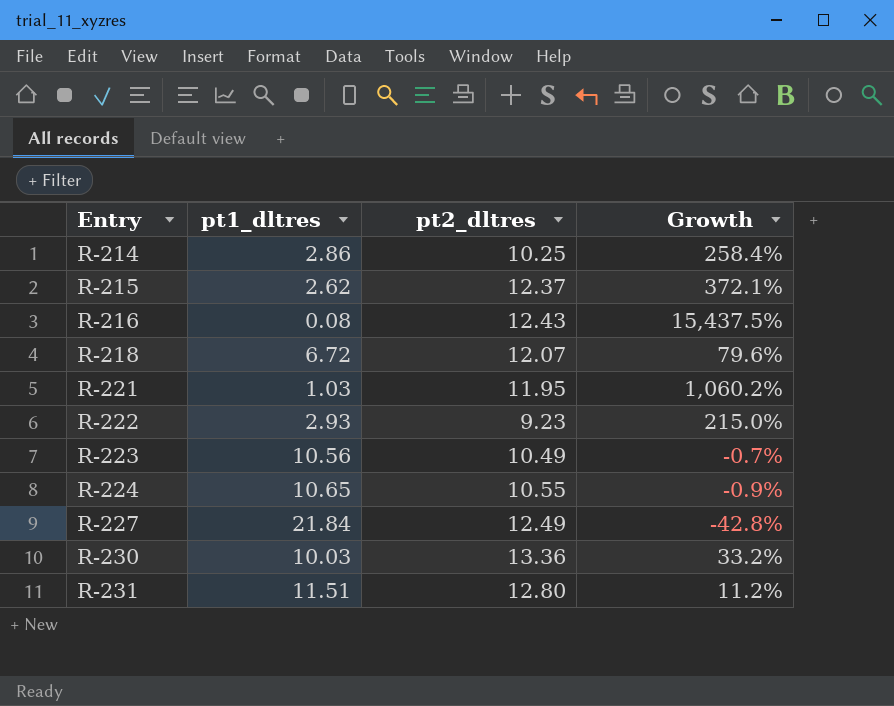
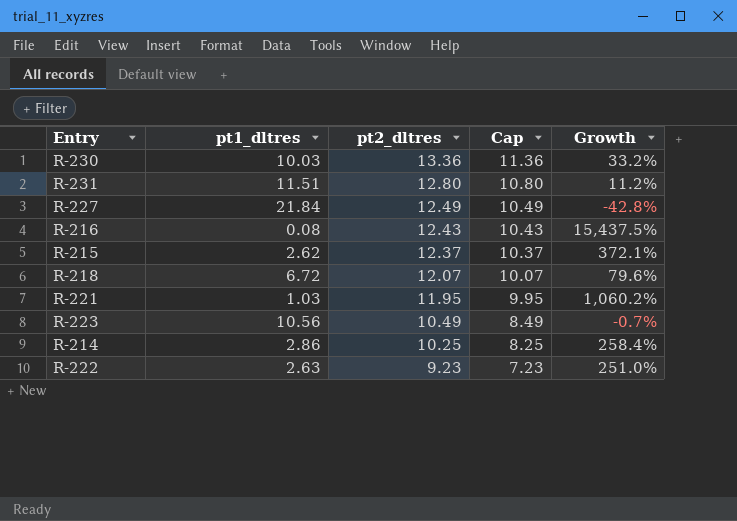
row order: Entry ascending -> pt2_dltres descending
column Cap | formula: none -> [pt2_dltres] - 2
row R-224: 10.65 | 10.55 | -0.9% -> none
R-222 | pt1_dltres: 2.93 -> 2.63
R-222 | Growth: 215.0% -> 251.0%

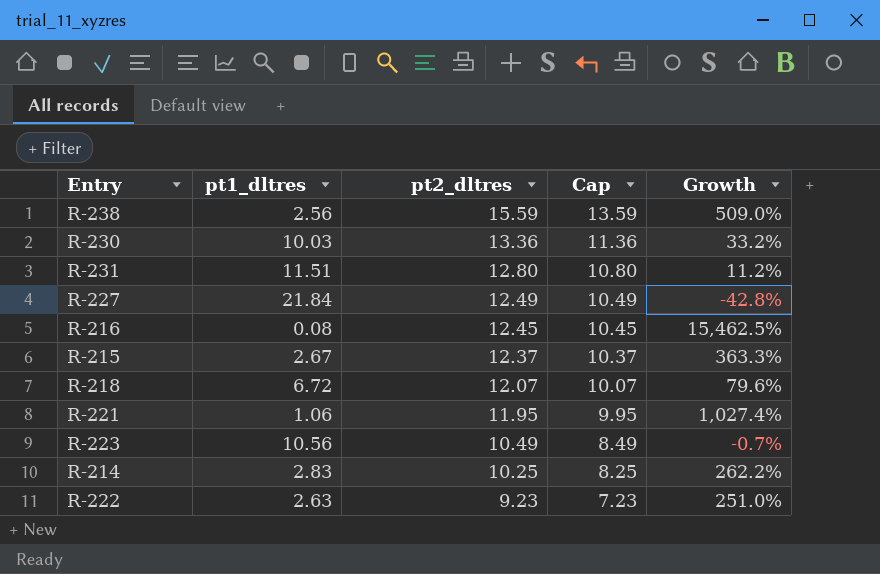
row R-238: none -> 2.56 | 15.59 | 13.59 | 509.0%
R-216 | pt2_dltres: 12.43 -> 12.45
R-216 | Cap: 10.43 -> 10.45
R-216 | Growth: 15,437.5% -> 15,462.5%
R-215 | pt1_dltres: 2.62 -> 2.67
R-215 | Growth: 372.1% -> 363.3%
R-221 | pt1_dltres: 1.03 -> 1.06
R-221 | Growth: 1,060.2% -> 1,027.4%
R-214 | pt1_dltres: 2.86 -> 2.83
R-214 | Growth: 258.4% -> 262.2%

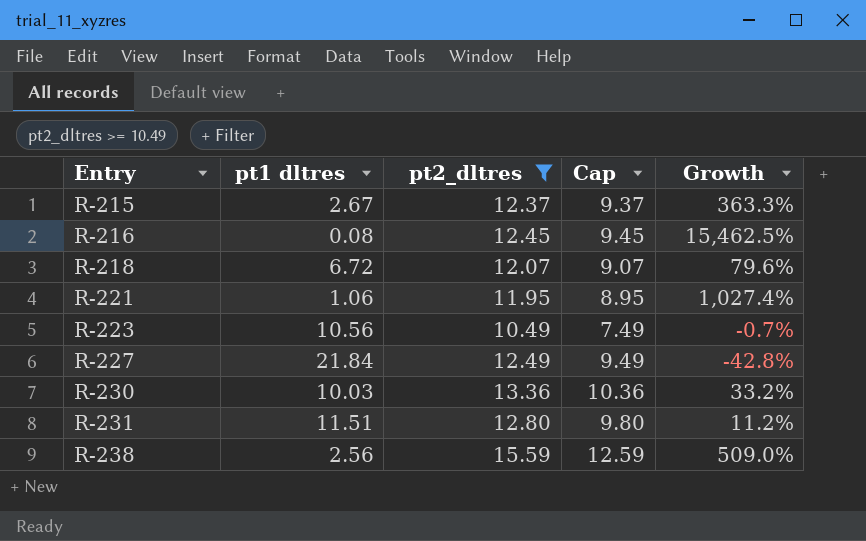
filter: none -> pt2_dltres >= 10.49
row order: pt2_dltres descending -> Entry ascending
column name: pt1_dltres -> pt1 dltres
column Cap | formula: [pt2_dltres] - 2 -> [pt2_dltres] - 3

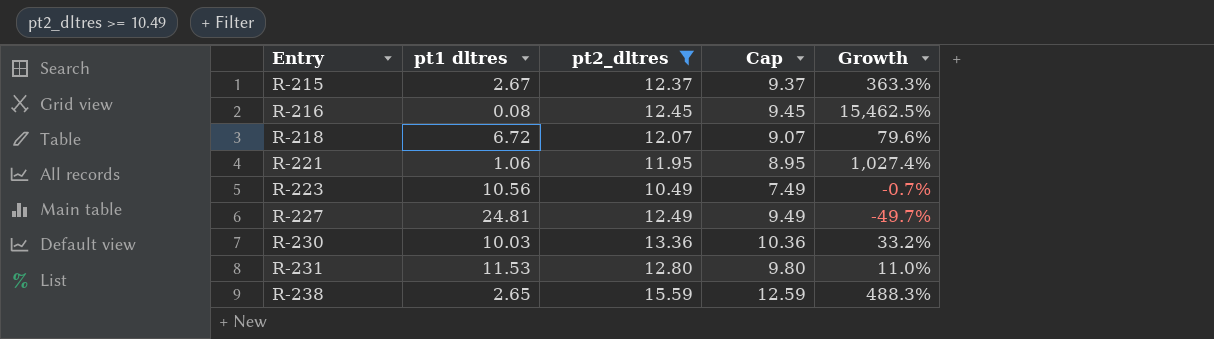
R-227 | pt1 dltres: 21.84 -> 24.81
R-227 | Growth: -42.8% -> -49.7%
R-231 | pt1 dltres: 11.51 -> 11.53
R-231 | Growth: 11.2% -> 11.0%
R-238 | pt1 dltres: 2.56 -> 2.65
R-238 | Growth: 509.0% -> 488.3%

